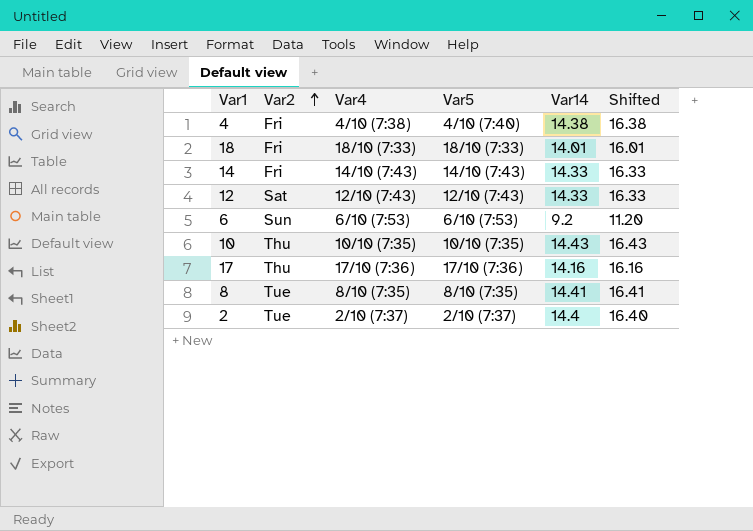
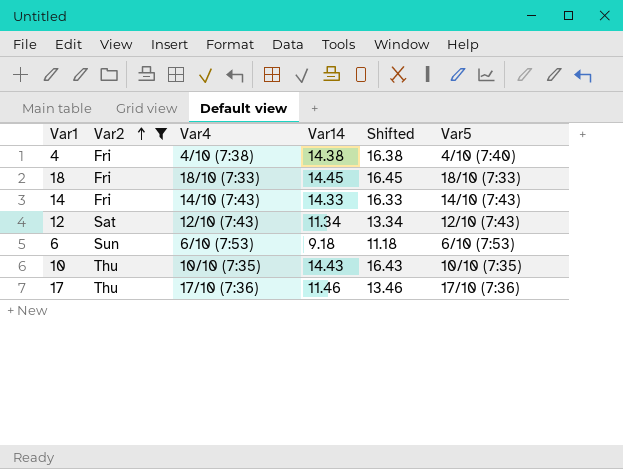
filter: none -> Var2 != Tue
column Var5 | position: 4 -> 6
18 | Var14: 14.01 -> 14.45
18 | Shifted: 16.01 -> 16.45
12 | Var14: 14.33 -> 11.34
12 | Shifted: 16.33 -> 13.34
6 | Var14: 9.2 -> 9.18
6 | Shifted: 11.20 -> 11.18
17 | Var14: 14.16 -> 11.46
17 | Shifted: 16.16 -> 13.46

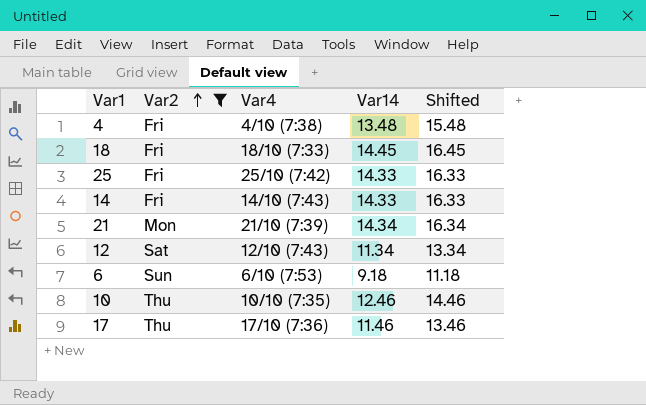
column Var5 | position: 6 -> none
4 | Var14: 14.38 -> 13.48
4 | Shifted: 16.38 -> 15.48
row 25: none -> Fri | 25/10 (7:42) | 14.33 | 16.33
row 21: none -> Mon | 21/10 (7:39) | 14.34 | 16.34
10 | Var14: 14.43 -> 12.46
10 | Shifted: 16.43 -> 14.46

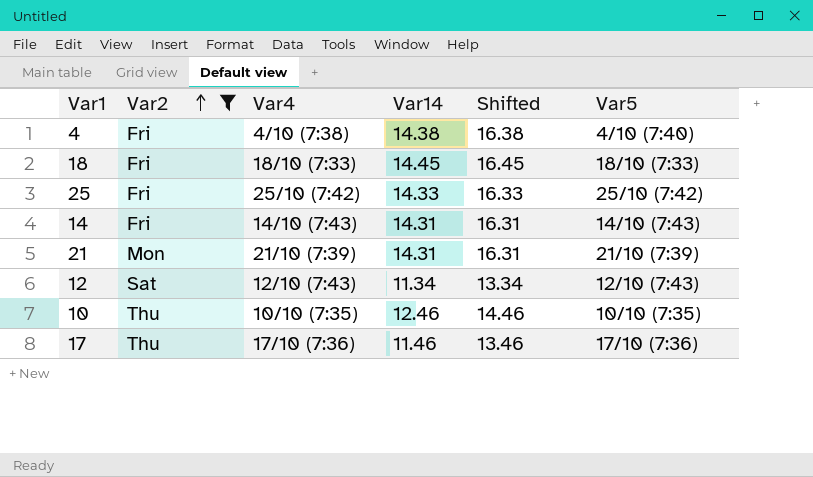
column Var5 | position: none -> 6
row 6: Sun | 6/10 (7:53) | 9.18 | 11.18 -> none
4 | Var14: 13.48 -> 14.38
4 | Shifted: 15.48 -> 16.38
14 | Var14: 14.33 -> 14.31
14 | Shifted: 16.33 -> 16.31
21 | Var14: 14.34 -> 14.31
21 | Shifted: 16.34 -> 16.31

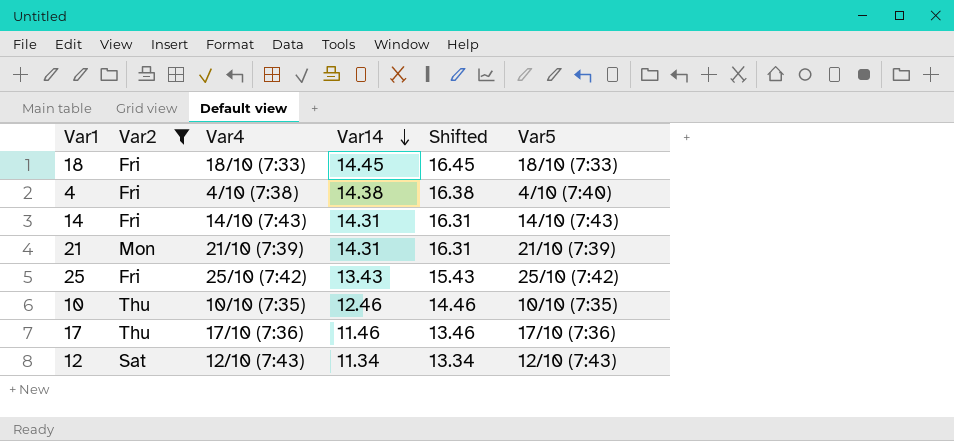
row order: Var2 ascending -> Var14 descending
25 | Var14: 14.33 -> 13.43
25 | Shifted: 16.33 -> 15.43

